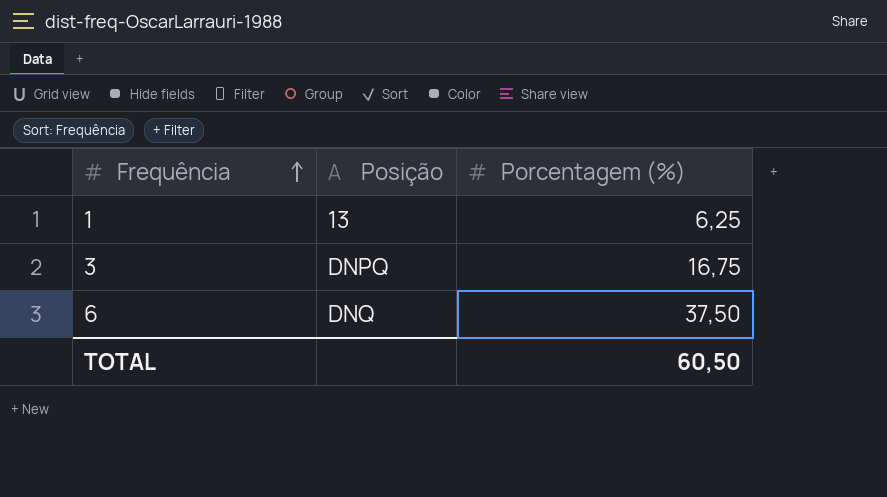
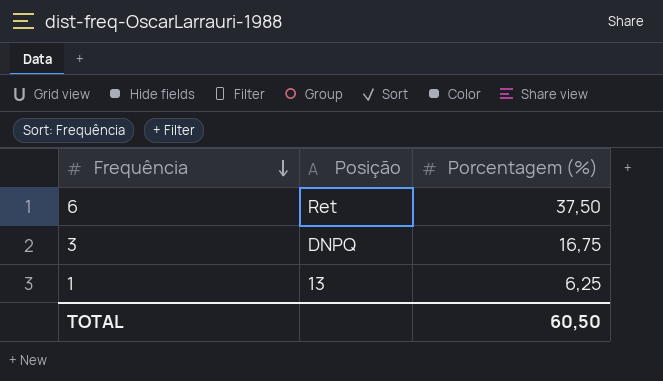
row order: Frequência ascending -> Frequência descending
6 | Posição: DNQ -> Ret

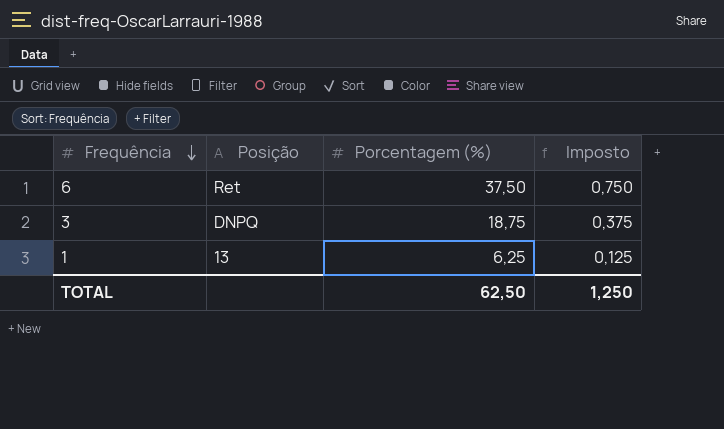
column Imposto | formula: none -> [Porcentagem (%)] * 0,02
3 | Porcentagem (%): 16,75 -> 18,75
TOTAL | Porcentagem (%): 60,50 -> 62,50

